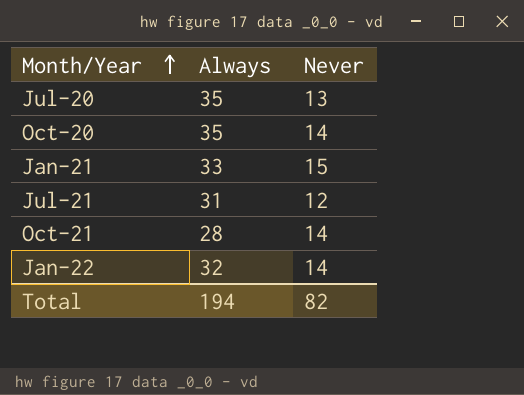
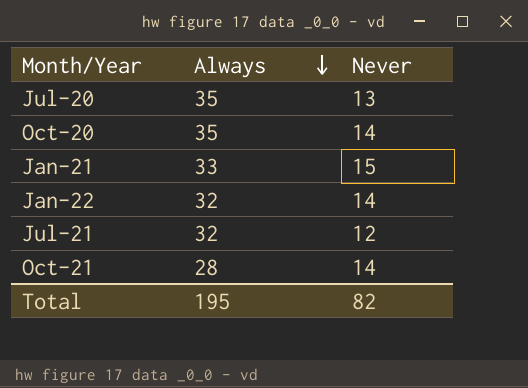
row order: Month/Year ascending -> Always descending
Jul-21 | Always: 31 -> 32
Total | Always: 194 -> 195

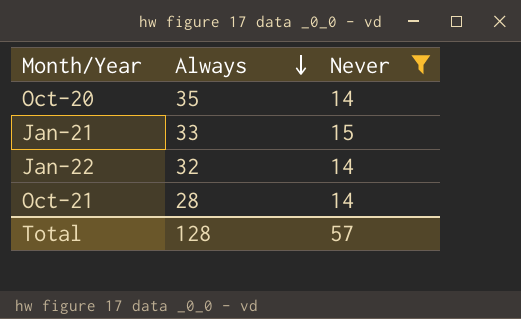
filter: none -> Never >= 14
Total | Always: 195 -> 128
Total | Never: 82 -> 57

